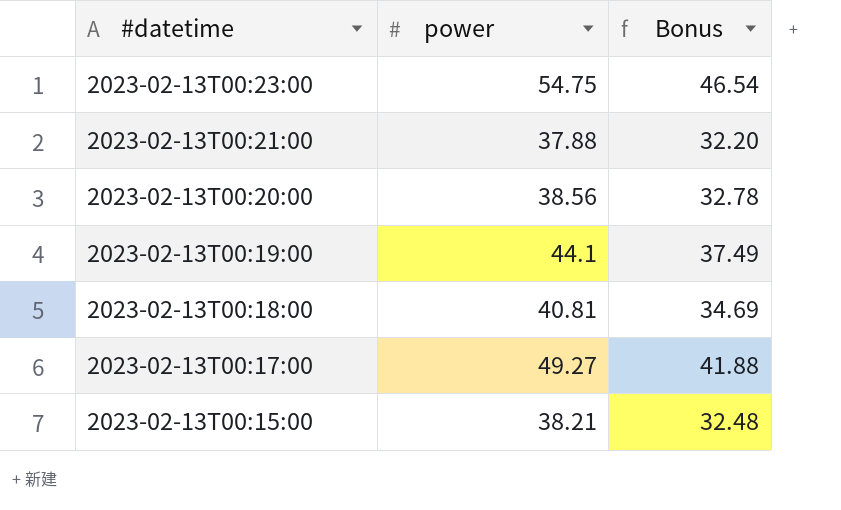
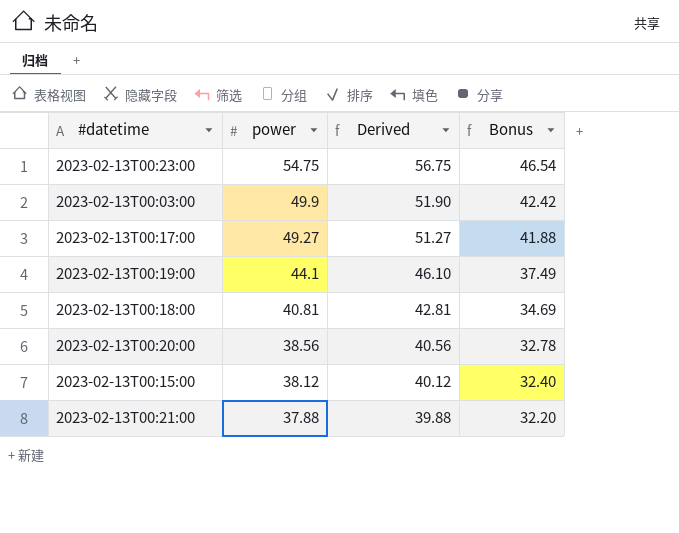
row order: #datetime descending -> power descending
column Derived | formula: none -> [power] + 2
row 2023-02-13T00:03:00: none -> 49.9 | 51.90 | 42.42
2023-02-13T00:15:00 | power: 38.21 -> 38.12
2023-02-13T00:15:00 | Bonus: 32.48 -> 32.40

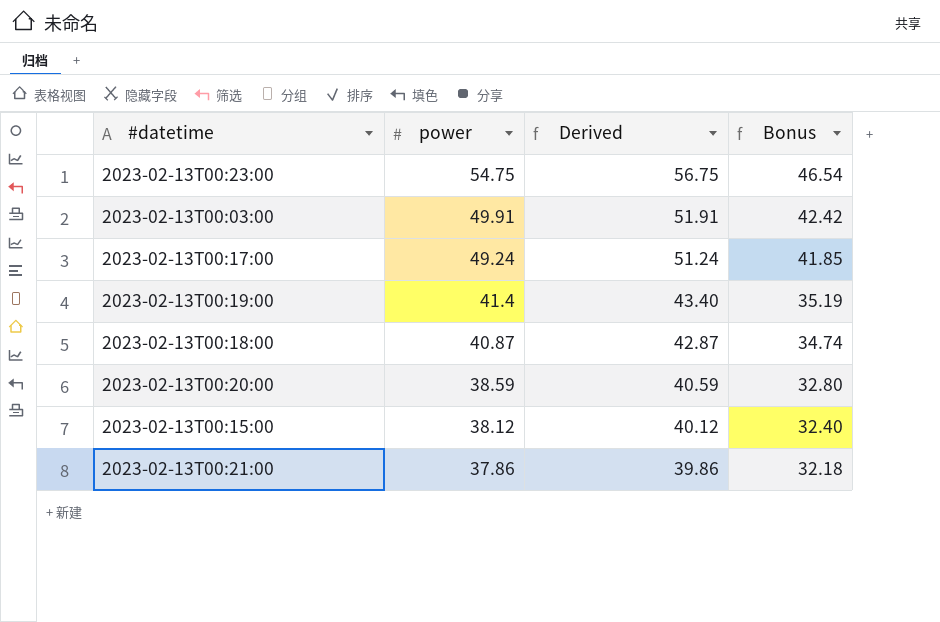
2023-02-13T00:03:00 | power: 49.9 -> 49.91
2023-02-13T00:03:00 | Derived: 51.90 -> 51.91
2023-02-13T00:17:00 | power: 49.27 -> 49.24
2023-02-13T00:17:00 | Derived: 51.27 -> 51.24
2023-02-13T00:17:00 | Bonus: 41.88 -> 41.85
2023-02-13T00:19:00 | power: 44.1 -> 41.4
2023-02-13T00:19:00 | Derived: 46.10 -> 43.40
2023-02-13T00:19:00 | Bonus: 37.49 -> 35.19
2023-02-13T00:18:00 | power: 40.81 -> 40.87
2023-02-13T00:18:00 | Derived: 42.81 -> 42.87
2023-02-13T00:18:00 | Bonus: 34.69 -> 34.74
2023-02-13T00:20:00 | power: 38.56 -> 38.59
2023-02-13T00:20:00 | Derived: 40.56 -> 40.59
2023-02-13T00:20:00 | Bonus: 32.78 -> 32.80
2023-02-13T00:21:00 | power: 37.88 -> 37.86
2023-02-13T00:21:00 | Derived: 39.88 -> 39.86
2023-02-13T00:21:00 | Bonus: 32.20 -> 32.18

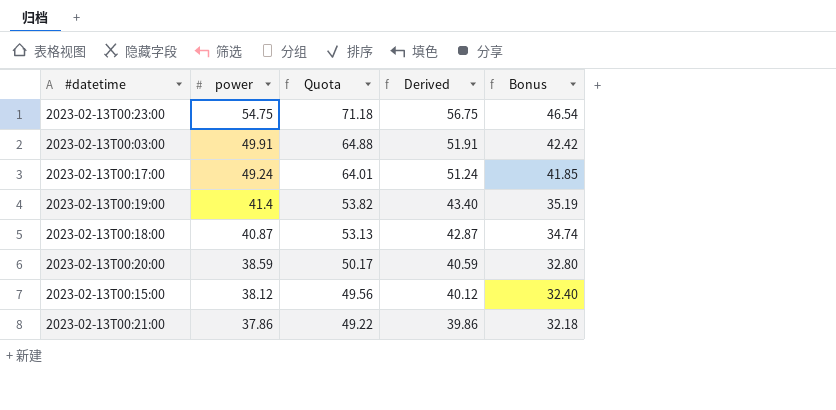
column Quota | formula: none -> [power] * 1.3

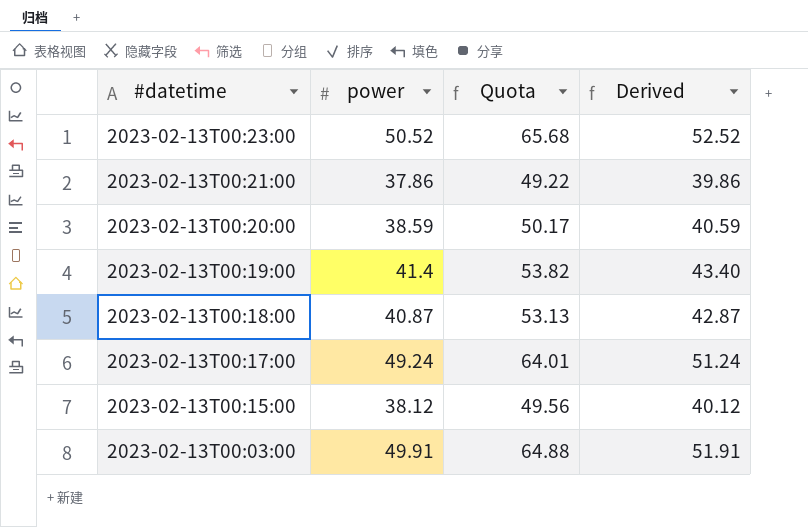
row order: power descending -> #datetime descending
column Bonus | formula: [power] * 0.85 -> none
2023-02-13T00:23:00 | power: 54.75 -> 50.52
2023-02-13T00:23:00 | Quota: 71.18 -> 65.68
2023-02-13T00:23:00 | Derived: 56.75 -> 52.52

